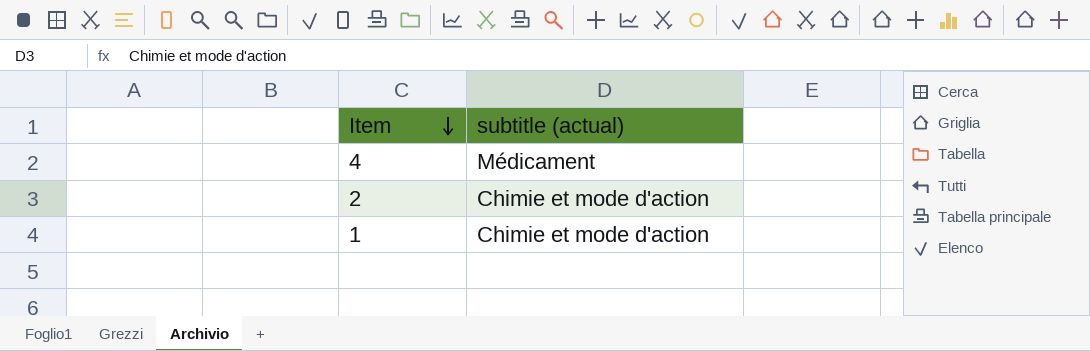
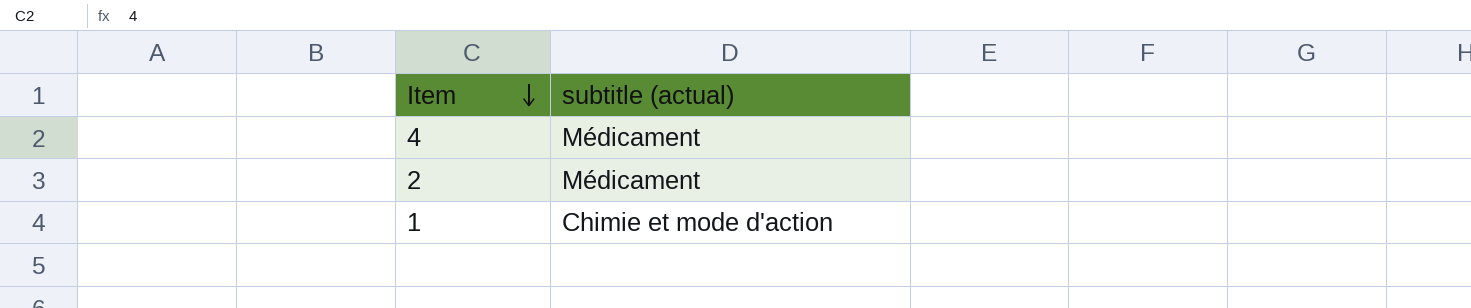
2 | subtitle (actual): Chimie et mode d'action -> Médicament

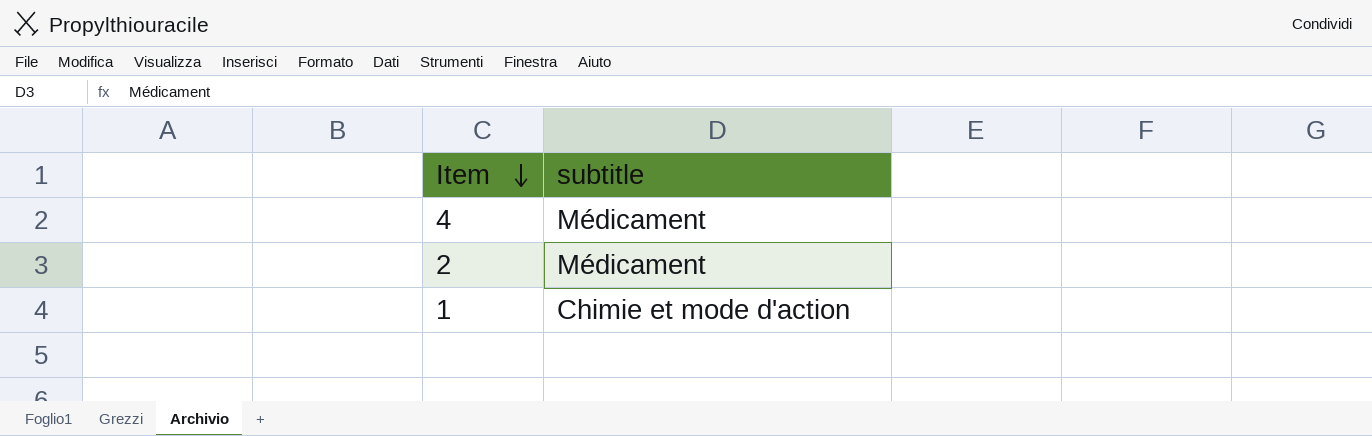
column name: subtitle (actual) -> subtitle

